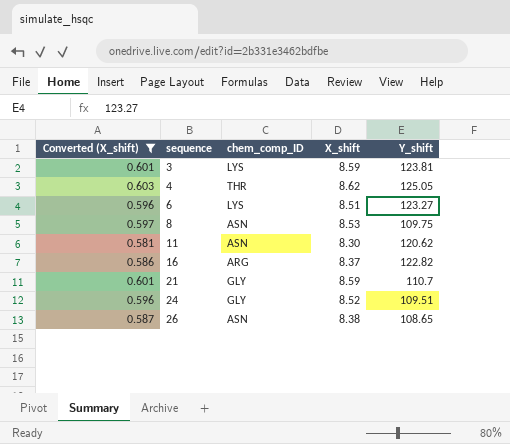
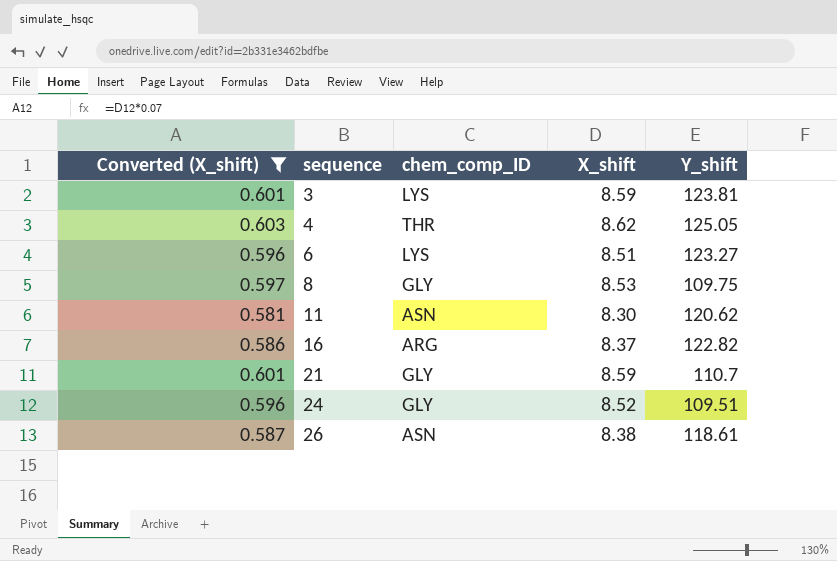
8 | chem_comp_ID: ASN -> GLY
26 | Y_shift: 108.65 -> 118.61

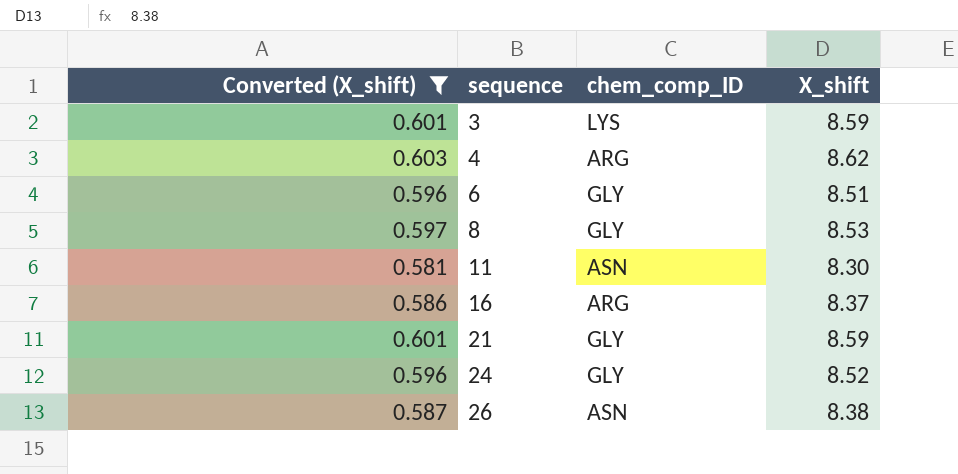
column Y_shift | position: 5 -> none
4 | chem_comp_ID: THR -> ARG
6 | chem_comp_ID: LYS -> GLY

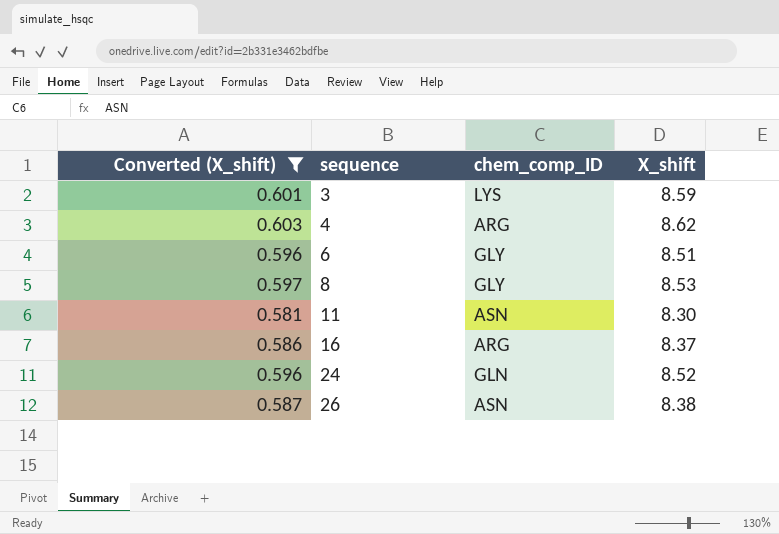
row 21: 0.601 | GLY | 8.59 -> none
24 | chem_comp_ID: GLY -> GLN

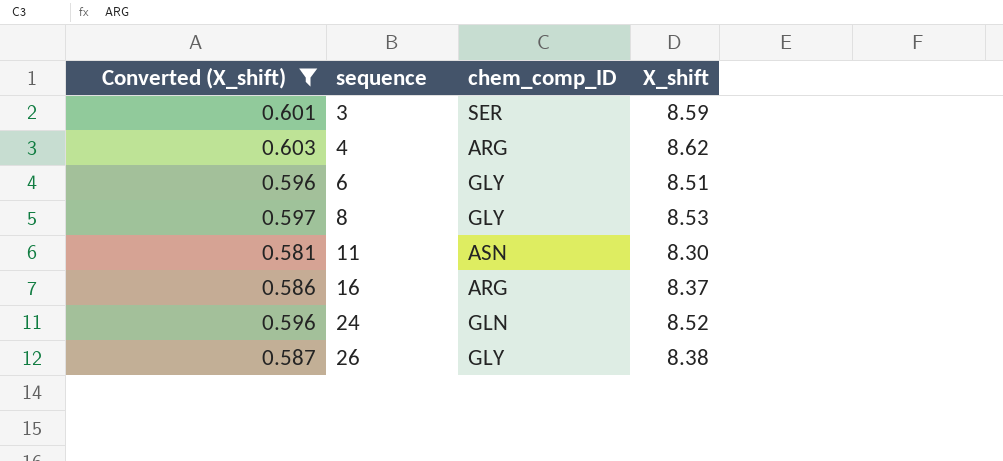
3 | chem_comp_ID: LYS -> SER
26 | chem_comp_ID: ASN -> GLY

